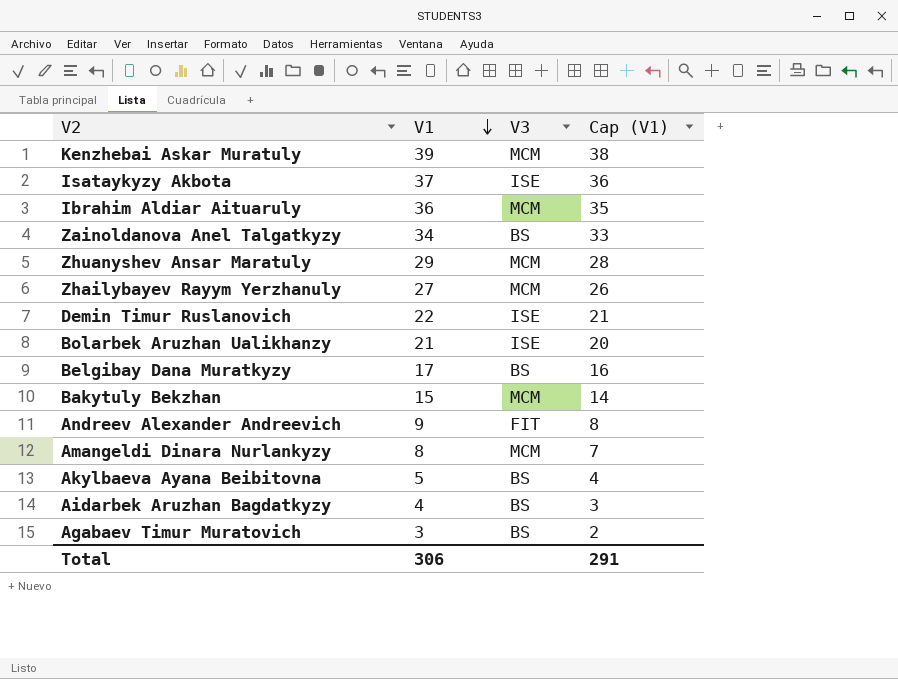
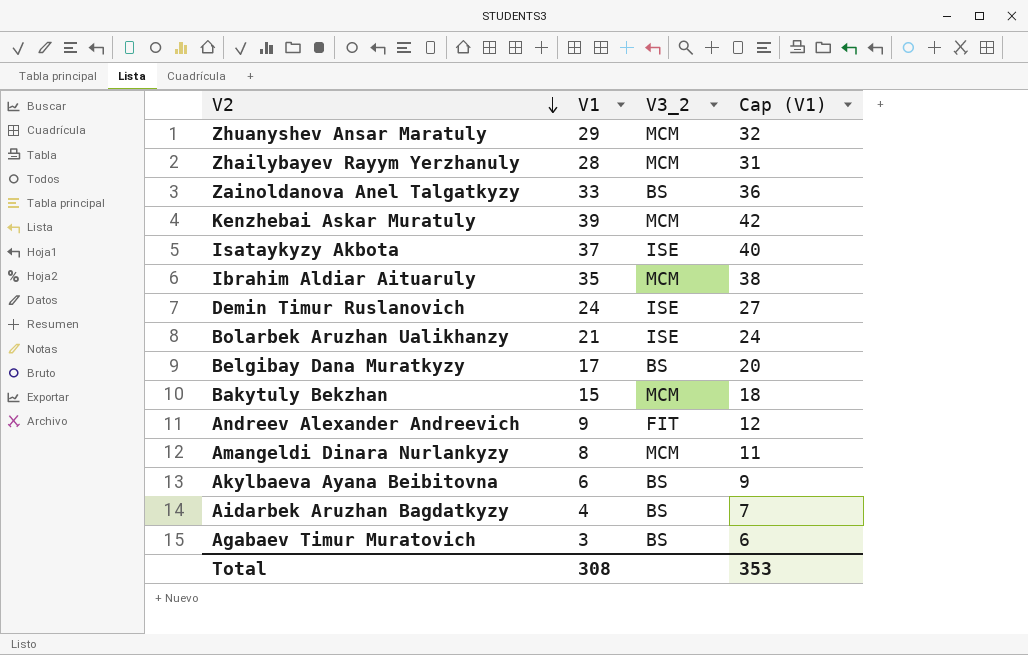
row order: V1 descending -> V2 descending
column name: V3 -> V3_2
column Cap (V1) | formula: [V1] - 1 -> [V1] + 3
Zhailybayev Rayym Yerzhanuly | V1: 27 -> 28
Zainoldanova Anel Talgatkyzy | V1: 34 -> 33
Ibrahim Aldiar Aituaruly | V1: 36 -> 35
Demin Timur Ruslanovich | V1: 22 -> 24
Akylbaeva Ayana Beibitovna | V1: 5 -> 6
Total | V1: 306 -> 308
Total | Cap (V1): 291 -> 353

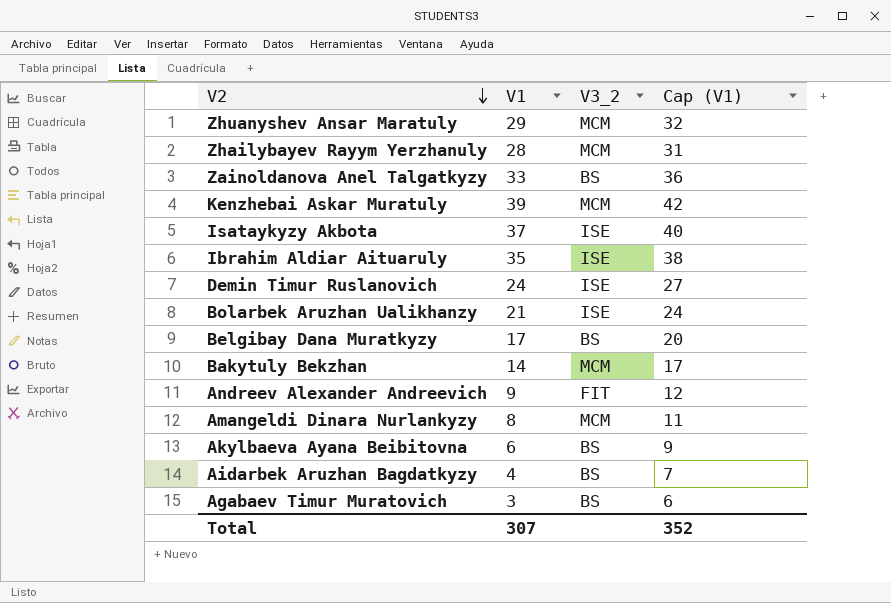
Ibrahim Aldiar Aituaruly | V3_2: MCM -> ISE
Bakytuly Bekzhan | V1: 15 -> 14
Bakytuly Bekzhan | Cap (V1): 18 -> 17
Total | V1: 308 -> 307
Total | Cap (V1): 353 -> 352

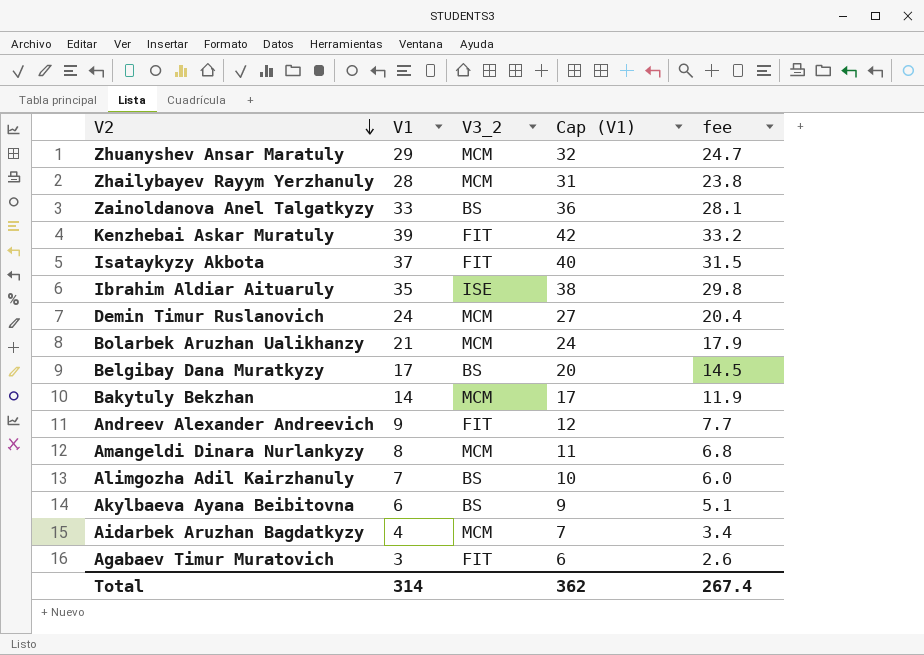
column fee | formula: none -> [V1] * 0.85
Kenzhebai Askar Muratuly | V3_2: MCM -> FIT
Isataykyzy Akbota | V3_2: ISE -> FIT
Demin Timur Ruslanovich | V3_2: ISE -> MCM
Bolarbek Aruzhan Ualikhanzy | V3_2: ISE -> MCM
row Alimgozha Adil Kairzhanuly: none -> 7 | BS | 10 | 6.0
Aidarbek Aruzhan Bagdatkyzy | V3_2: BS -> MCM
Agabaev Timur Muratovich | V3_2: BS -> FIT
Total | V1: 307 -> 314
Total | Cap (V1): 352 -> 362

